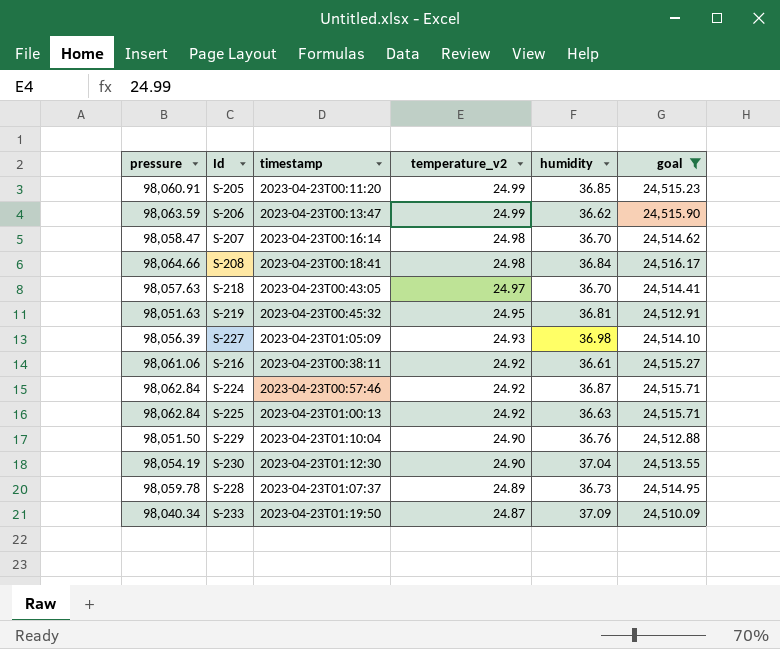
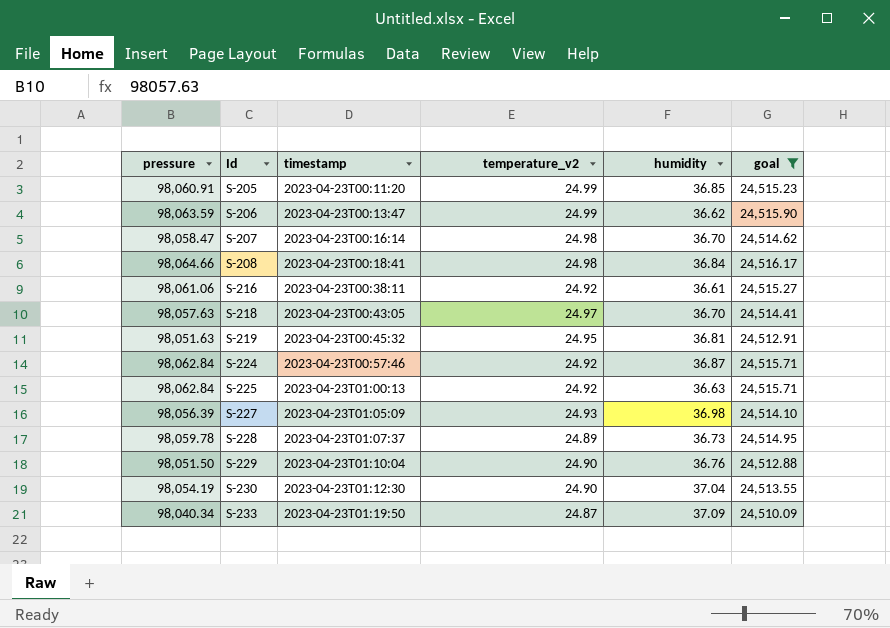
row order: temperature_v2 descending -> Id ascending

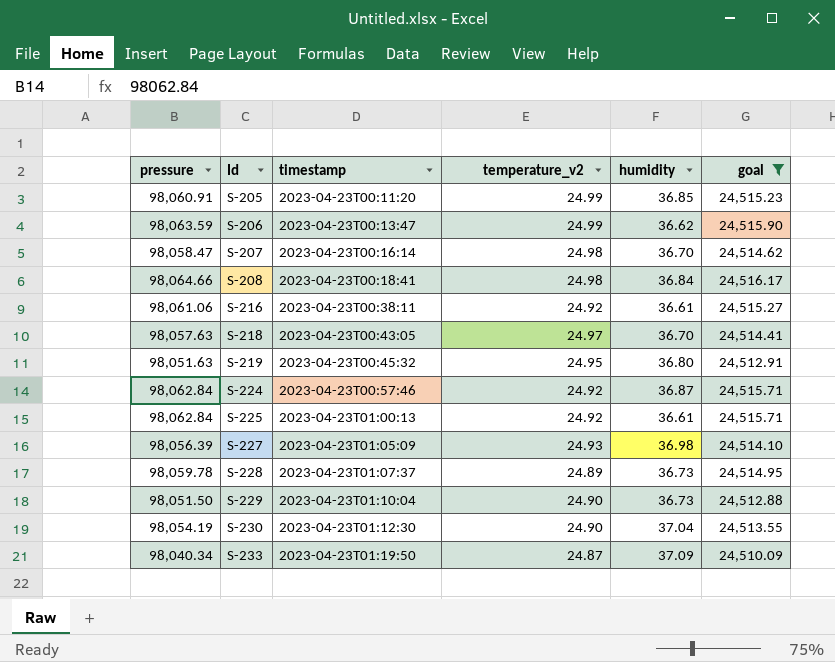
S-219 | humidity: 36.81 -> 36.80
S-225 | humidity: 36.63 -> 36.61
S-229 | humidity: 36.76 -> 36.73

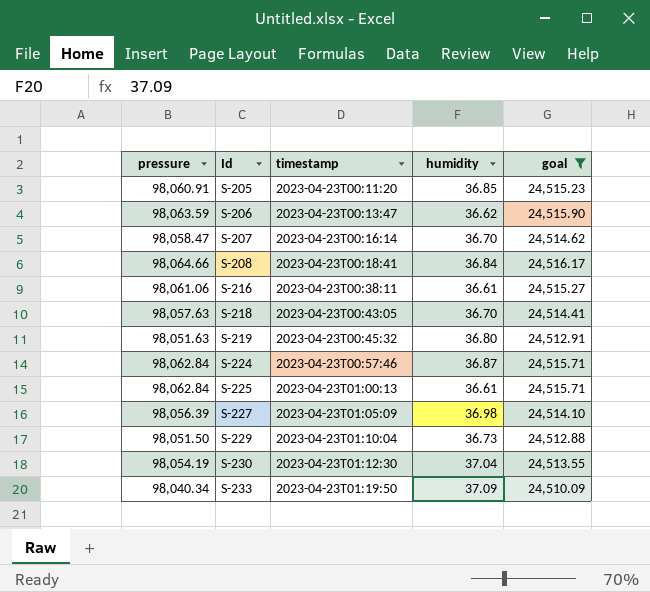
column temperature_v2 | position: 4 -> none
row S-228: 98,059.78 | 2023-04-23T01:07:37 | 24.89 | 36.73 | 24,514.95 -> none

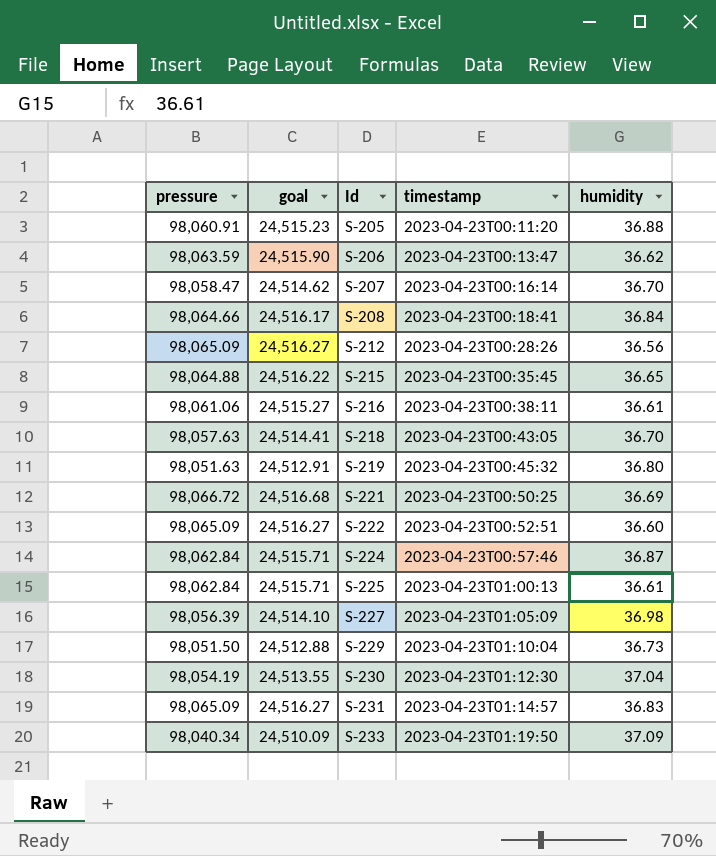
filter: goal <= 24,516.17 -> none
column goal | position: 5 -> 2
S-205 | humidity: 36.85 -> 36.88

